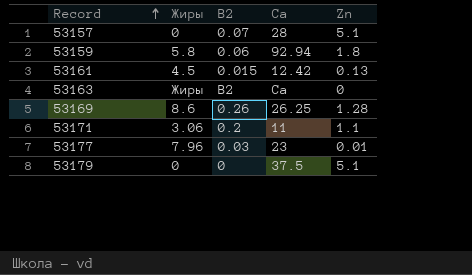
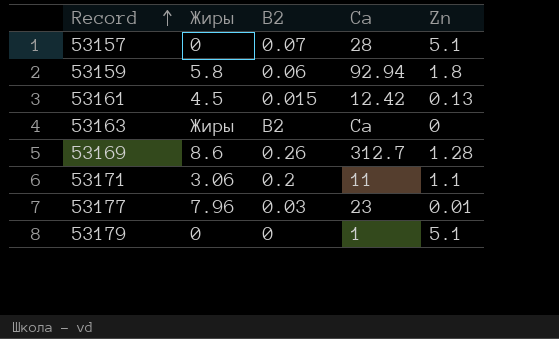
53169 | Ca: 26.25 -> 312.7
53179 | Ca: 37.5 -> 1

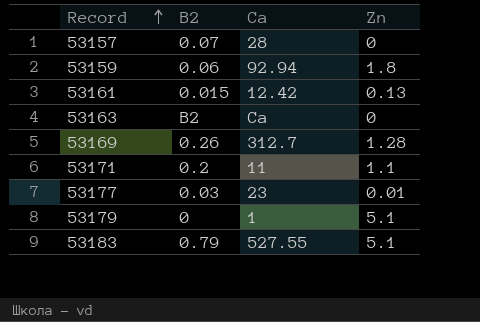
column Жиры | position: 2 -> none
53157 | Zn: 5.1 -> 0
row 53183: none -> 0.79 | 527.55 | 5.1

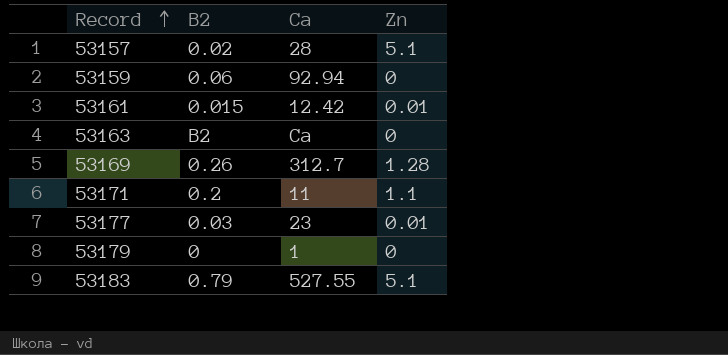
53157 | В2: 0.07 -> 0.02
53157 | Zn: 0 -> 5.1
53159 | Zn: 1.8 -> 0
53161 | Zn: 0.13 -> 0.01
53179 | Zn: 5.1 -> 0

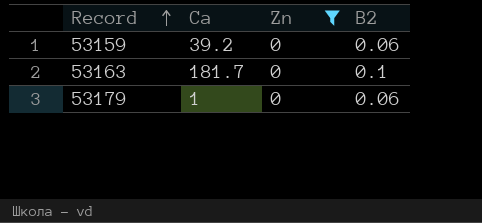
filter: none -> Zn = 0
column В2 | position: 2 -> 4
53159 | Ca: 92.94 -> 39.2
53163 | Ca: Ca -> 181.7
53163 | В2: В2 -> 0.1
53179 | В2: 0 -> 0.06

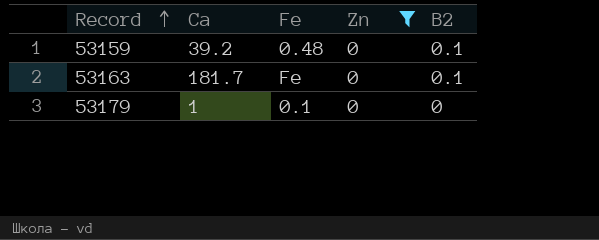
column Fe | position: none -> 3
53159 | В2: 0.06 -> 0.1
53179 | В2: 0.06 -> 0

